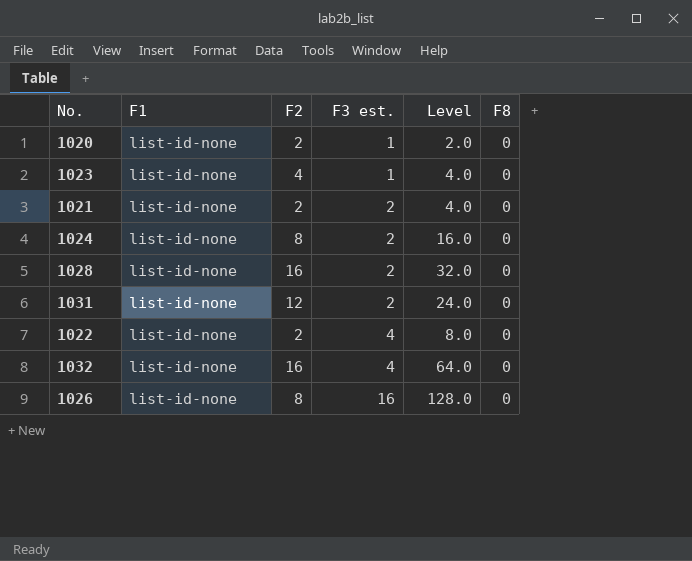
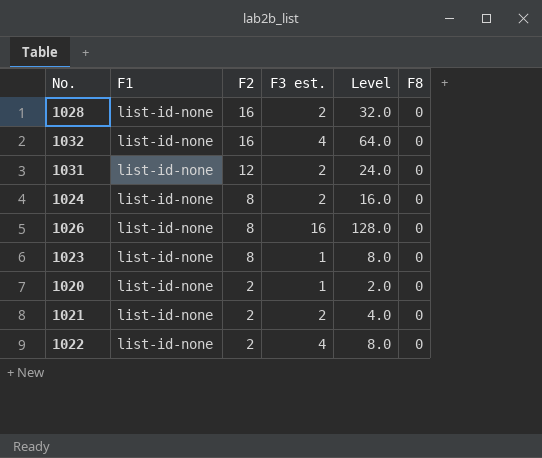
row order: F3 est. ascending -> F2 descending
1023 | F2: 4 -> 8
1023 | Level: 4.0 -> 8.0

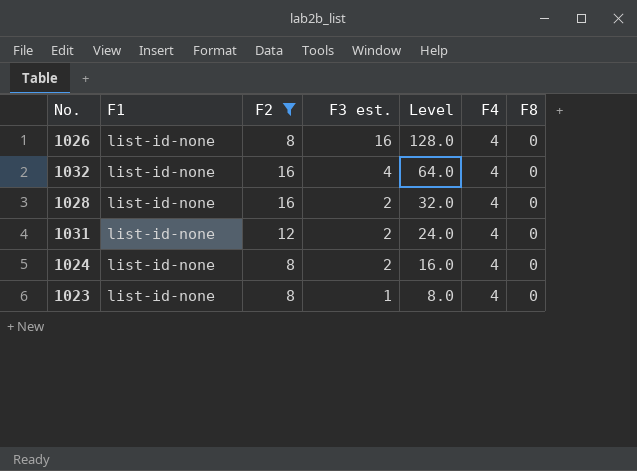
filter: none -> F2 != 2
row order: F2 descending -> F3 est. descending
column F4 | position: none -> 6

